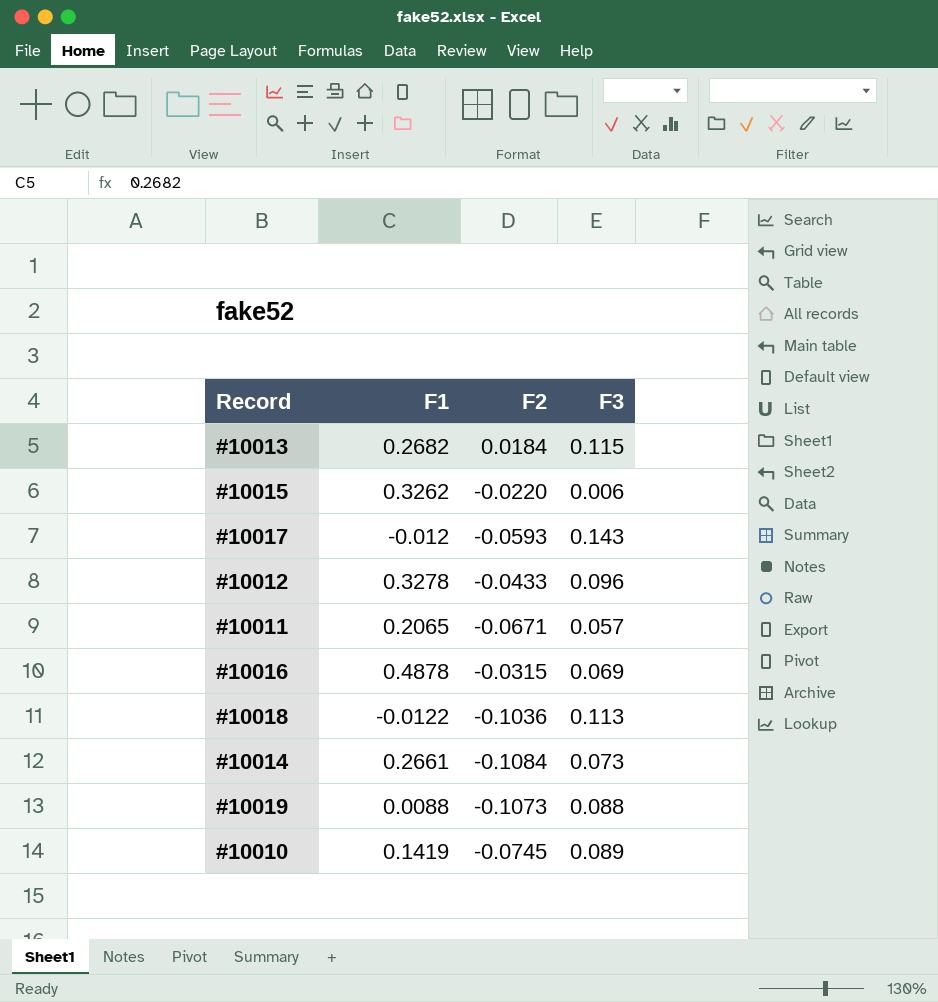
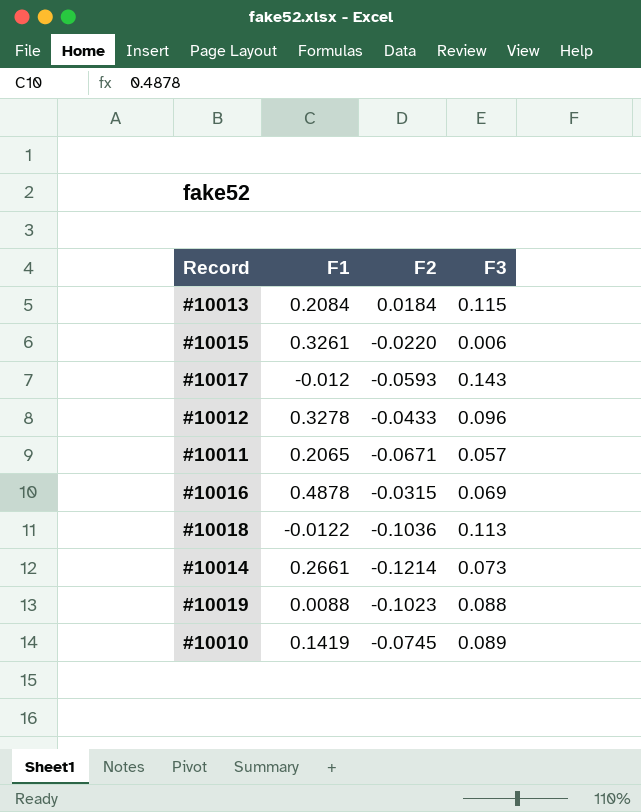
#10013 | F1: 0.2682 -> 0.2084
#10015 | F1: 0.3262 -> 0.3261
#10014 | F2: -0.1084 -> -0.1214
#10019 | F2: -0.1073 -> -0.1023

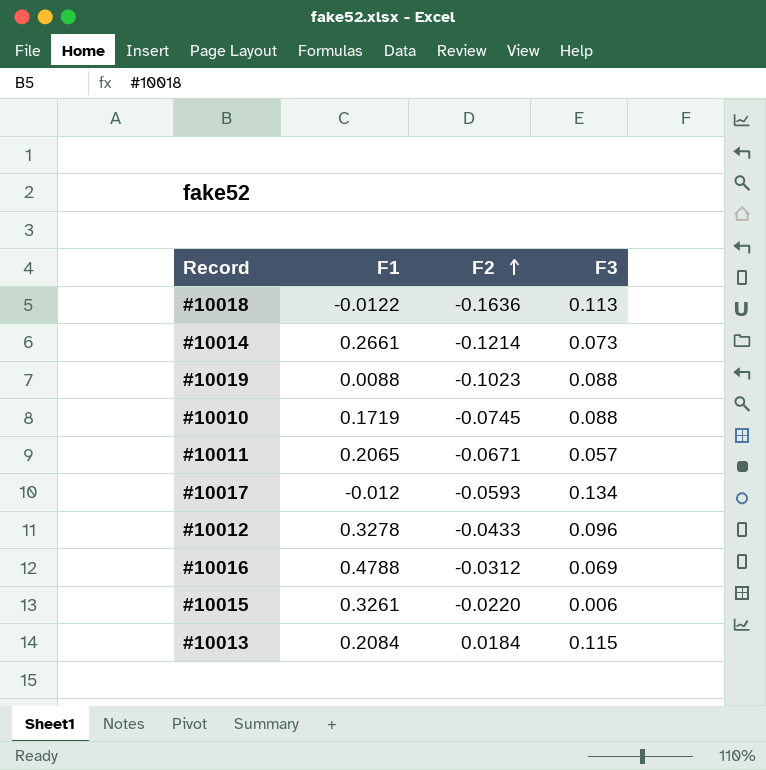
row order: none -> F2 ascending
#10018 | F2: -0.1036 -> -0.1636
#10010 | F1: 0.1419 -> 0.1719
#10010 | F3: 0.089 -> 0.088
#10017 | F3: 0.143 -> 0.134
#10016 | F1: 0.4878 -> 0.4788
#10016 | F2: -0.0315 -> -0.0312

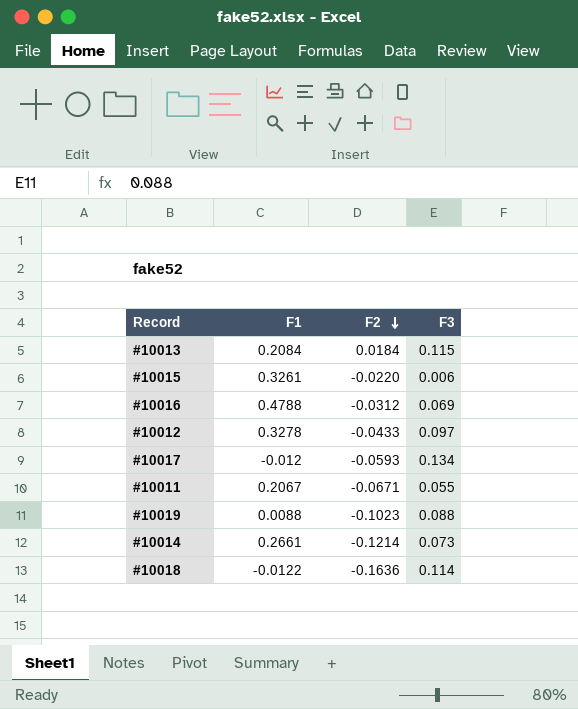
row order: F2 ascending -> F2 descending
row #10010: 0.1719 | -0.0745 | 0.088 -> none
#10012 | F3: 0.096 -> 0.097
#10011 | F1: 0.2065 -> 0.2067
#10011 | F3: 0.057 -> 0.055
#10018 | F3: 0.113 -> 0.114

